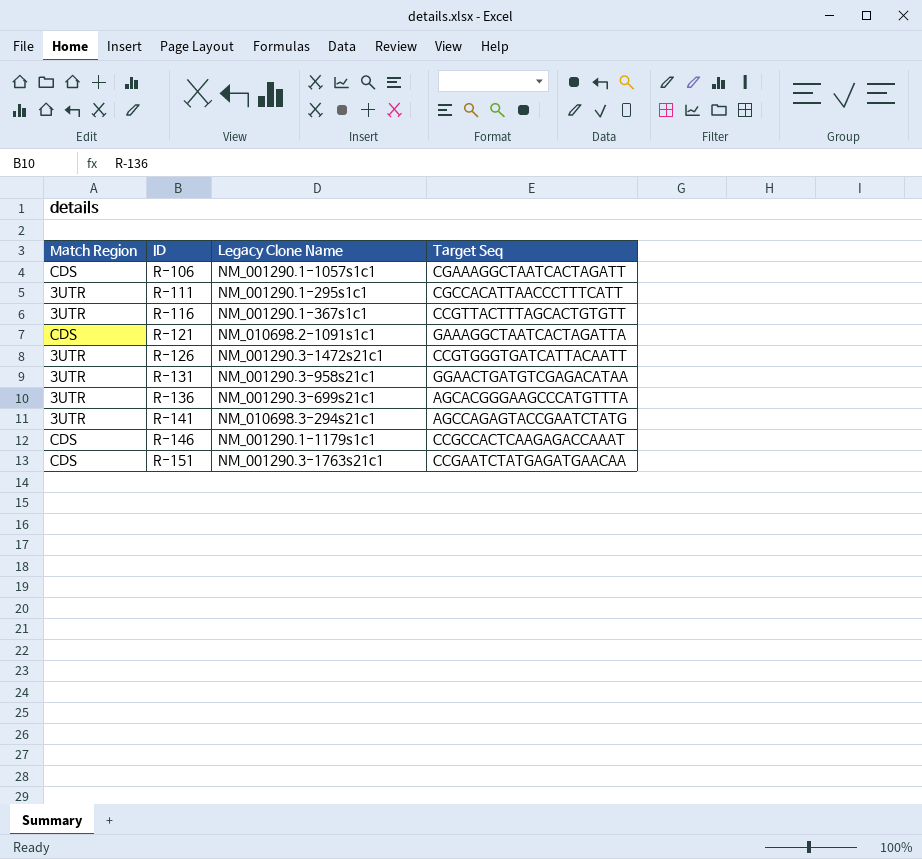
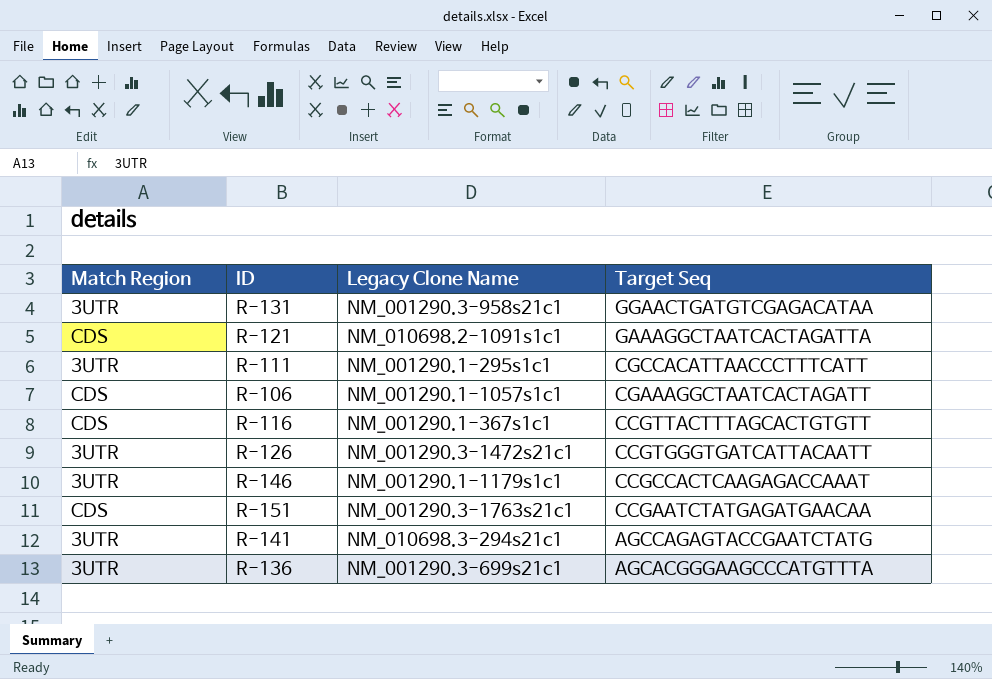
row order: ID ascending -> Target Seq descending
R-116 | Match Region: 3UTR -> CDS
R-146 | Match Region: CDS -> 3UTR

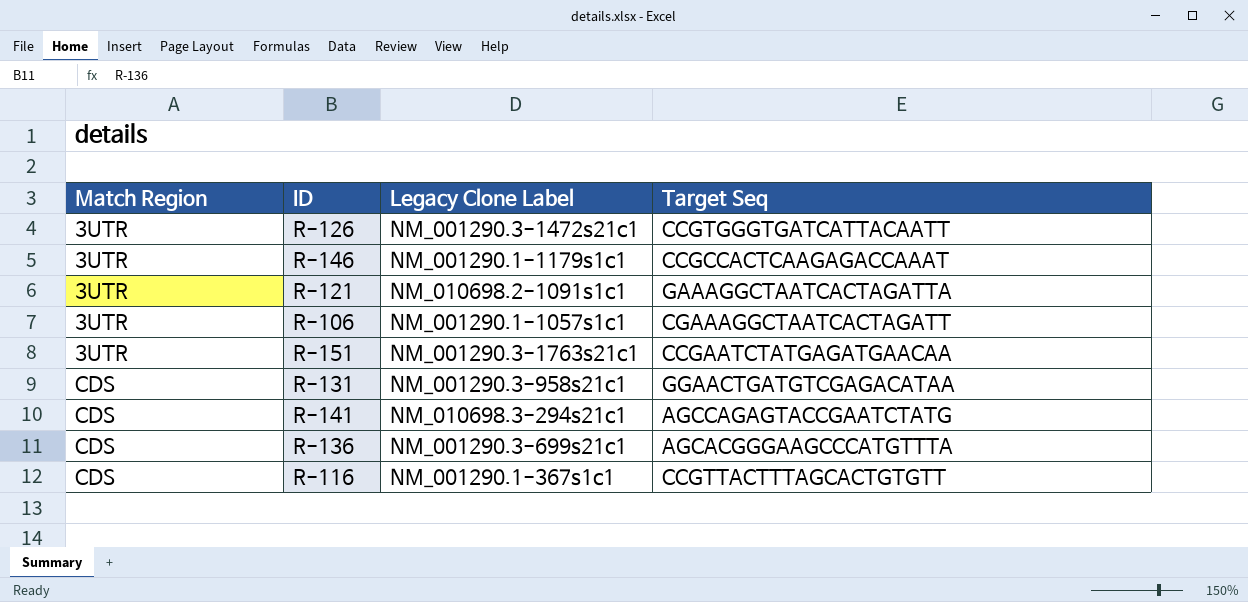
row order: Target Seq descending -> Match Region ascending
column name: Legacy Clone Name -> Legacy Clone Label
row R-111: 3UTR | NM_001290.1-295s1c1 | CGCCACATTAACCCTTTCATT -> none
R-121 | Match Region: CDS -> 3UTR
R-106 | Match Region: CDS -> 3UTR
R-151 | Match Region: CDS -> 3UTR
R-131 | Match Region: 3UTR -> CDS
R-141 | Match Region: 3UTR -> CDS
R-136 | Match Region: 3UTR -> CDS

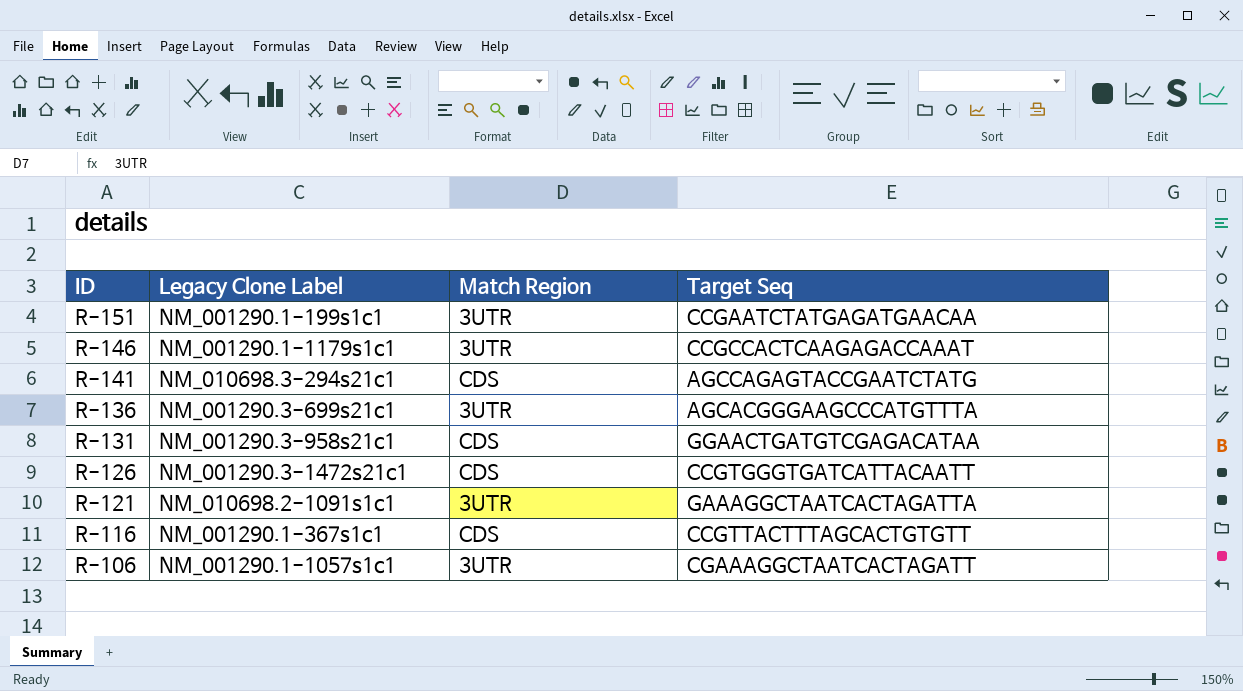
row order: Match Region ascending -> ID descending
column Match Region | position: 1 -> 3
R-151 | Legacy Clone Label: NM_001290.3-1763s21c1 -> NM_001290.1-199s1c1
R-136 | Match Region: CDS -> 3UTR
R-126 | Match Region: 3UTR -> CDS

